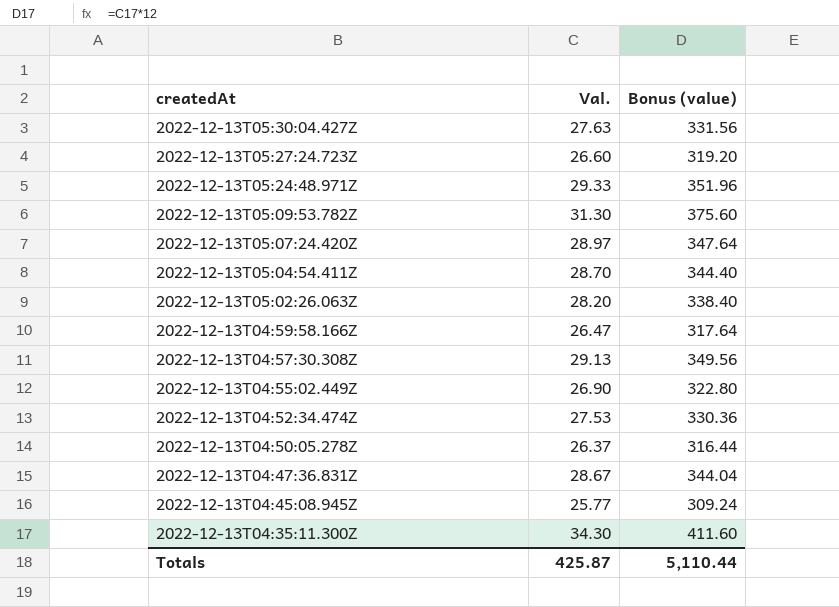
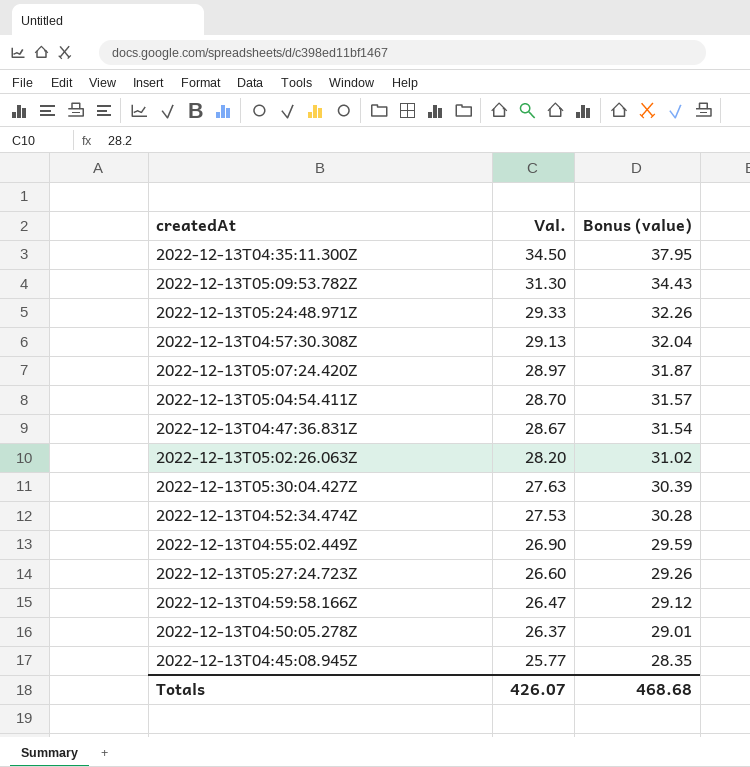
row order: createdAt descending -> Val. descending
column Bonus (value) | formula: [Val.] * 12 -> [Val.] * 1.1
2022-12-13T04:35:11.300Z | Val.: 34.30 -> 34.50
Totals | Val.: 425.87 -> 426.07
Totals | Bonus (value): 5,110.44 -> 468.68

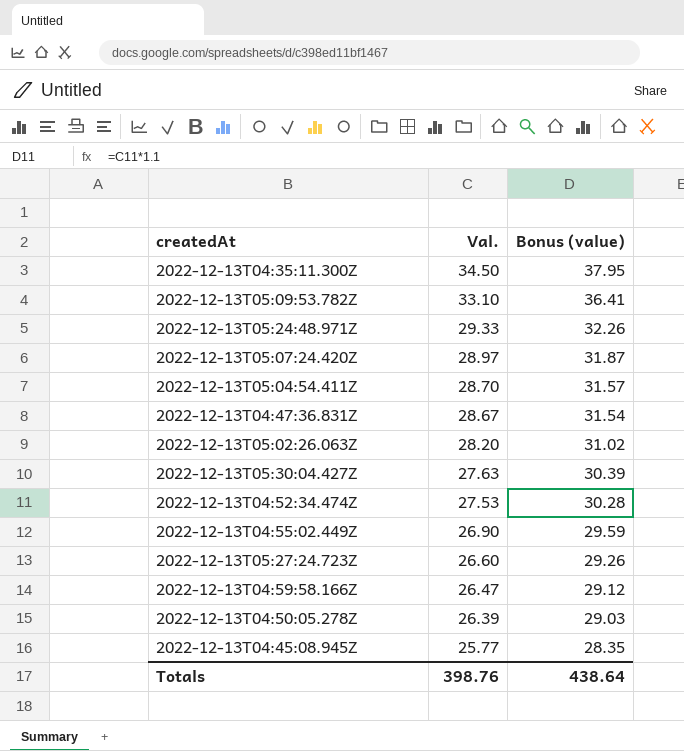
row 2022-12-13T04:57:30.308Z: 29.13 | 32.04 -> none
2022-12-13T05:09:53.782Z | Val.: 31.30 -> 33.10
2022-12-13T05:09:53.782Z | Bonus (value): 34.43 -> 36.41
2022-12-13T04:50:05.278Z | Val.: 26.37 -> 26.39
2022-12-13T04:50:05.278Z | Bonus (value): 29.01 -> 29.03
Totals | Val.: 426.07 -> 398.76
Totals | Bonus (value): 468.68 -> 438.64

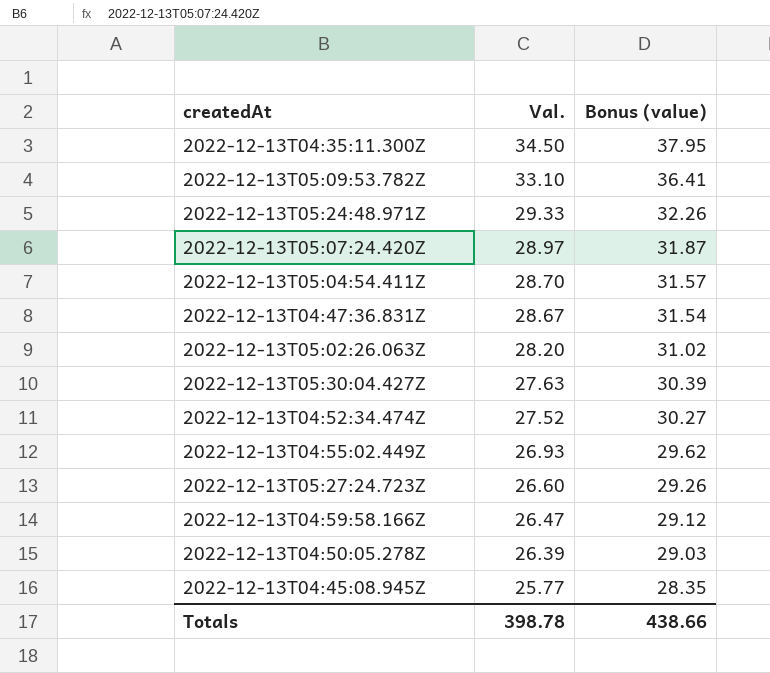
2022-12-13T04:52:34.474Z | Val.: 27.53 -> 27.52
2022-12-13T04:52:34.474Z | Bonus (value): 30.28 -> 30.27
2022-12-13T04:55:02.449Z | Val.: 26.90 -> 26.93
2022-12-13T04:55:02.449Z | Bonus (value): 29.59 -> 29.62
Totals | Val.: 398.76 -> 398.78
Totals | Bonus (value): 438.64 -> 438.66

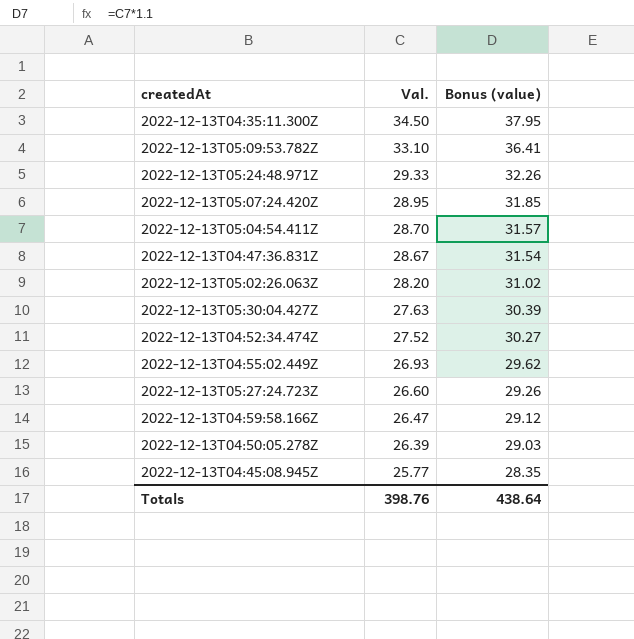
2022-12-13T05:07:24.420Z | Val.: 28.97 -> 28.95
2022-12-13T05:07:24.420Z | Bonus (value): 31.87 -> 31.85
Totals | Val.: 398.78 -> 398.76
Totals | Bonus (value): 438.66 -> 438.64

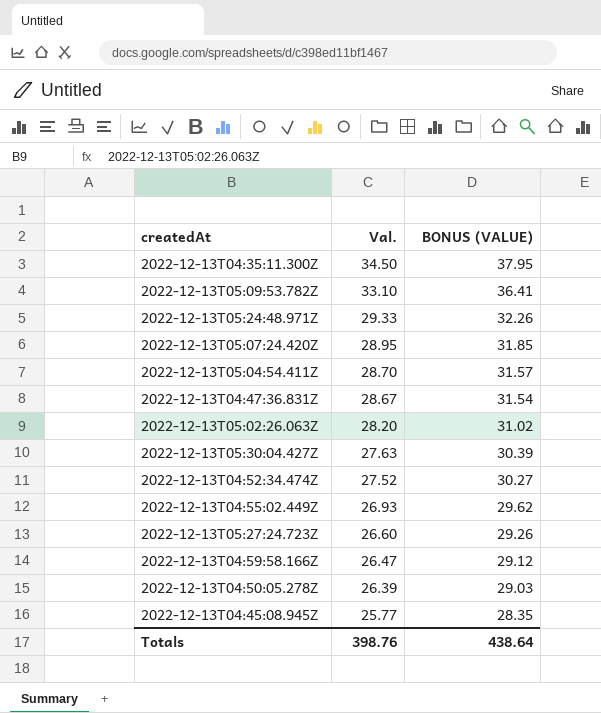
column name: Bonus (value) -> BONUS (VALUE)

